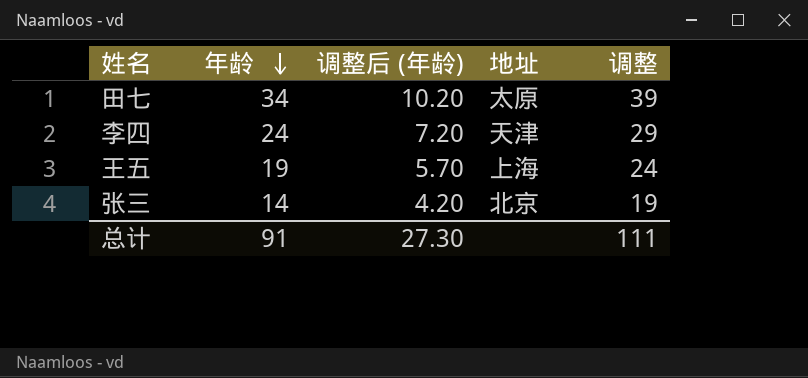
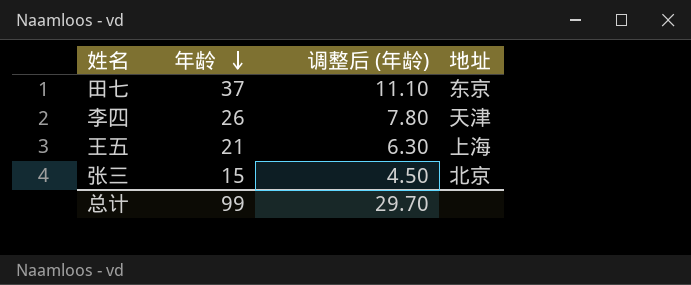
column 调整 | formula: [年龄] + 5 -> none
田七 | 年龄: 34 -> 37
田七 | 调整后 (年龄): 10.20 -> 11.10
田七 | 地址: 太原 -> 东京
李四 | 年龄: 24 -> 26
李四 | 调整后 (年龄): 7.20 -> 7.80
王五 | 年龄: 19 -> 21
王五 | 调整后 (年龄): 5.70 -> 6.30
张三 | 年龄: 14 -> 15
张三 | 调整后 (年龄): 4.20 -> 4.50
总计 | 年龄: 91 -> 99
总计 | 调整后 (年龄): 27.30 -> 29.70

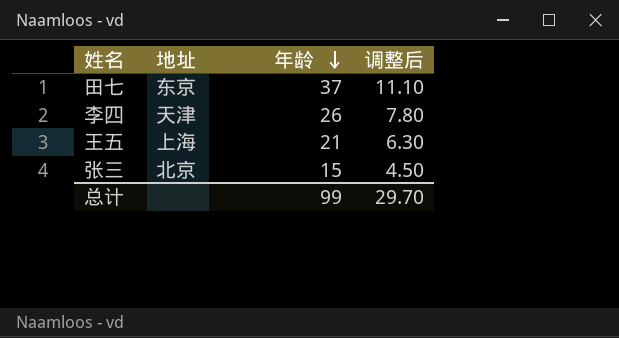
column 地址 | position: 4 -> 2
column name: 调整后 (年龄) -> 调整后

